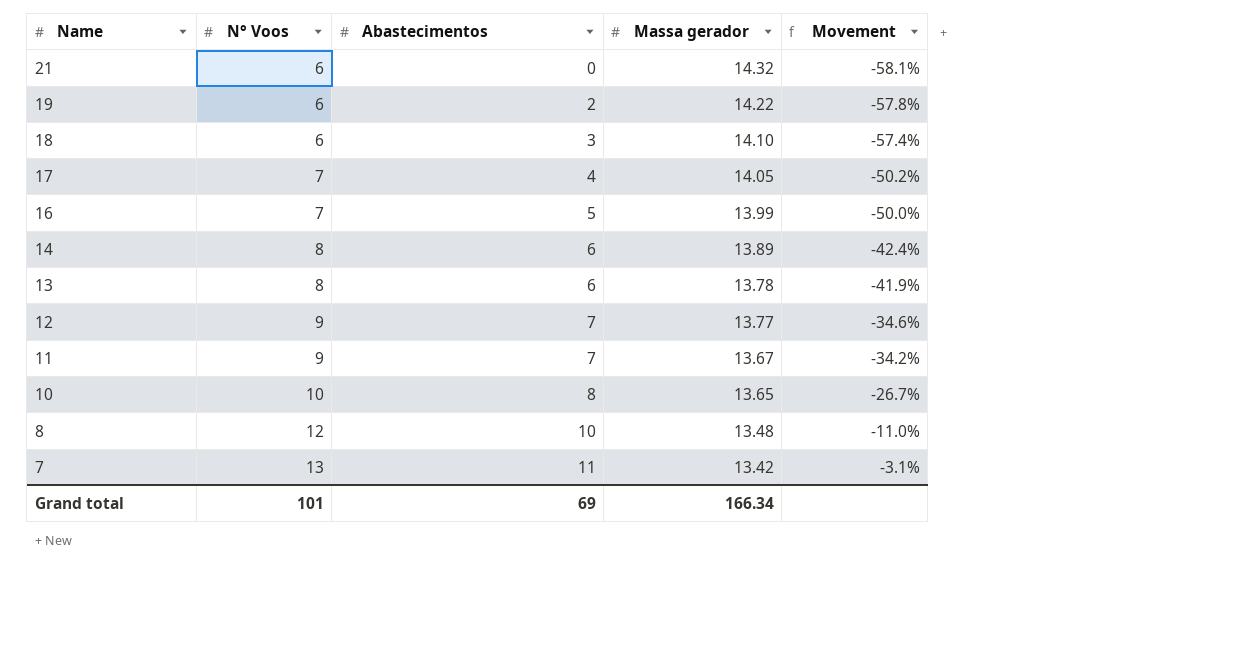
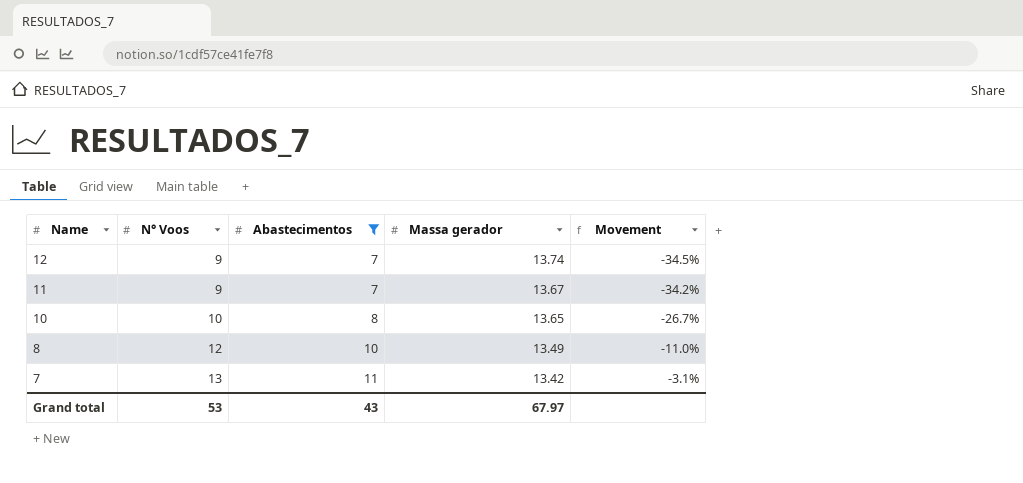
filter: none -> Abastecimentos >= 7
12 | Massa gerador: 13.77 -> 13.74
12 | Movement: -34.6% -> -34.5%
8 | Massa gerador: 13.48 -> 13.49
Grand total | N° Voos: 101 -> 53
Grand total | Abastecimentos: 69 -> 43
Grand total | Massa gerador: 166.34 -> 67.97

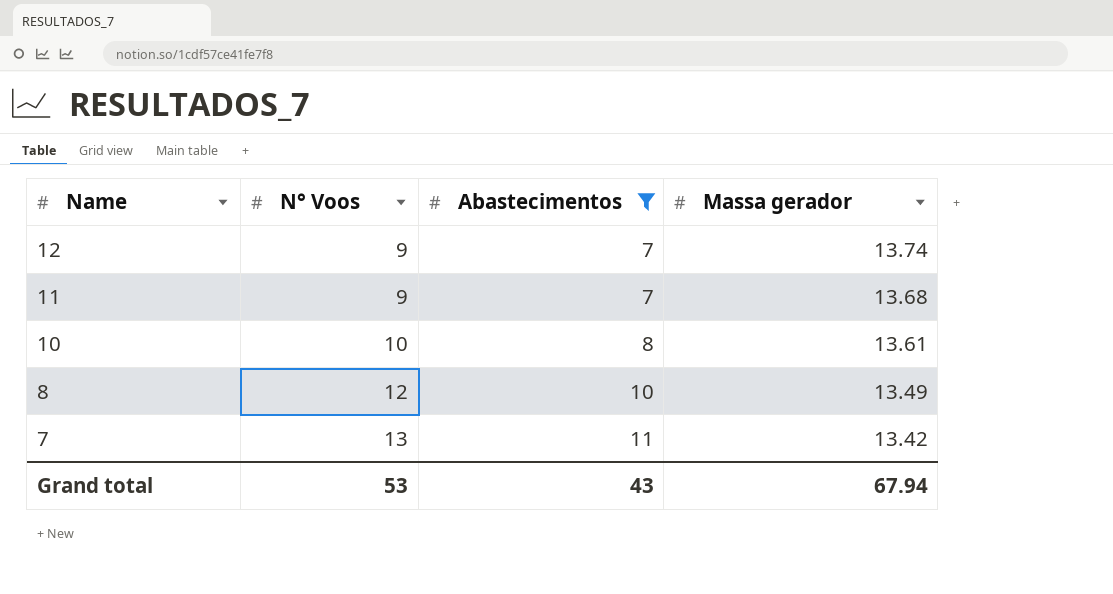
column Movement | formula: ([N° Voos] - [Massa gerador]) / [Massa gerador] -> none
11 | Massa gerador: 13.67 -> 13.68
10 | Massa gerador: 13.65 -> 13.61
Grand total | Massa gerador: 67.97 -> 67.94

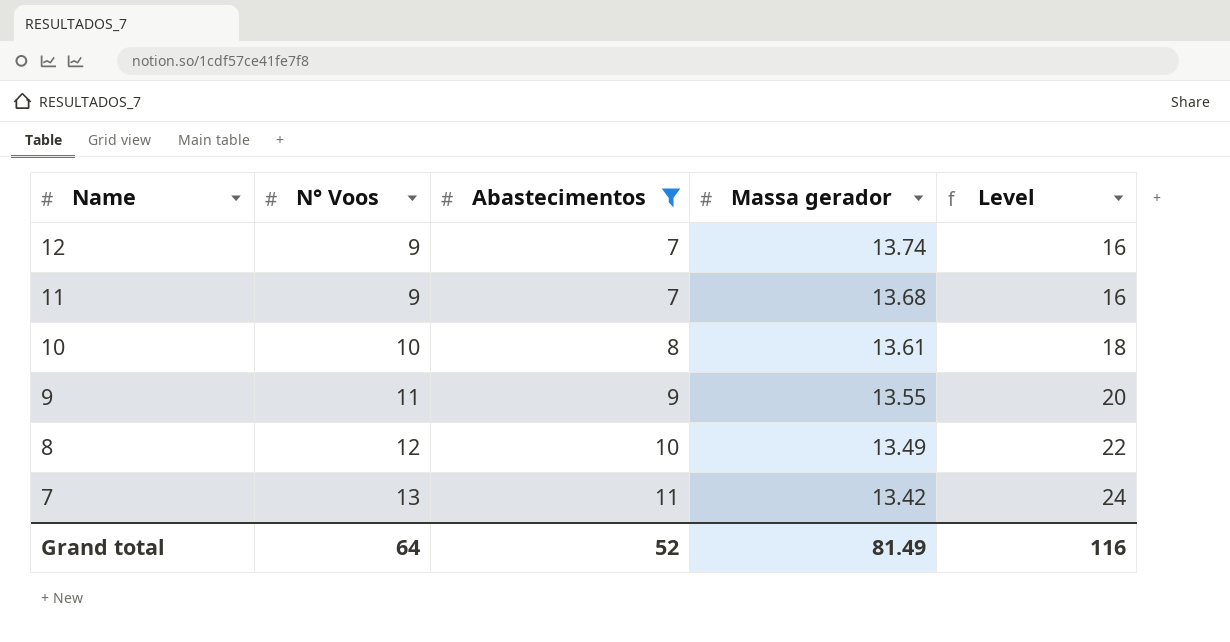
column Level | formula: none -> [N° Voos] + [Abastecimentos]
row 9: none -> 11 | 9 | 13.55 | 20
Grand total | N° Voos: 53 -> 64
Grand total | Abastecimentos: 43 -> 52
Grand total | Massa gerador: 67.94 -> 81.49

